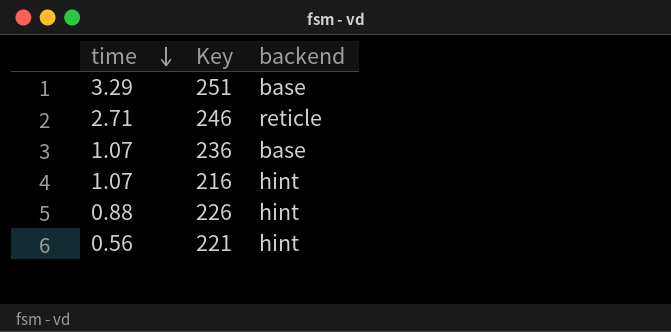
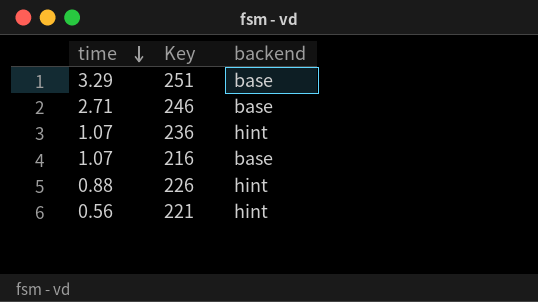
246 | backend: reticle -> base
236 | backend: base -> hint
216 | backend: hint -> base

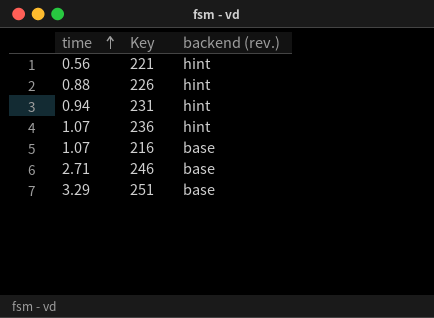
row order: time descending -> time ascending
column name: backend -> backend (rev.)
row 231: none -> 0.94 | hint

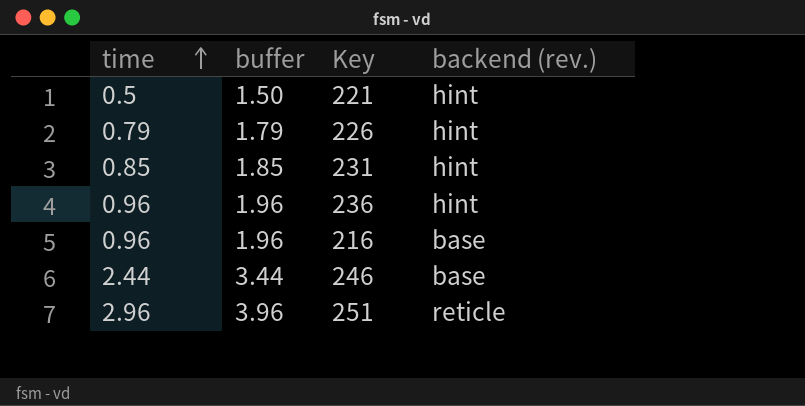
column buffer | formula: none -> [time] + 1
221 | time: 0.56 -> 0.5
226 | time: 0.88 -> 0.79
231 | time: 0.94 -> 0.85
236 | time: 1.07 -> 0.96
216 | time: 1.07 -> 0.96
246 | time: 2.71 -> 2.44
251 | time: 3.29 -> 2.96
251 | backend (rev.): base -> reticle

